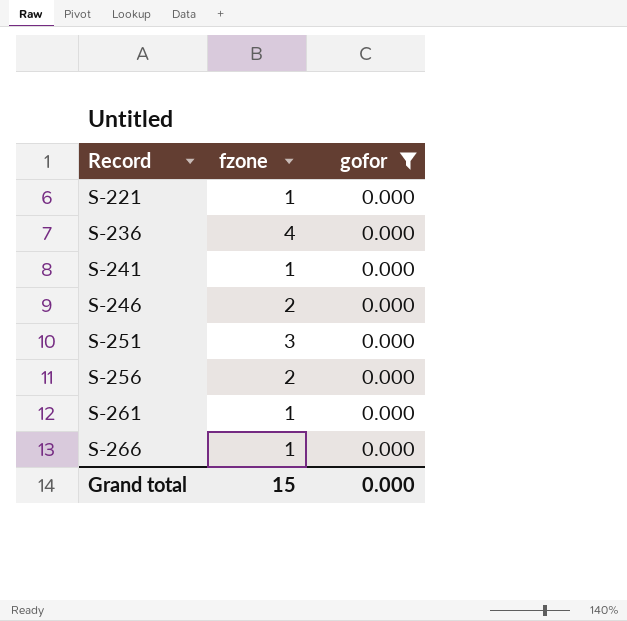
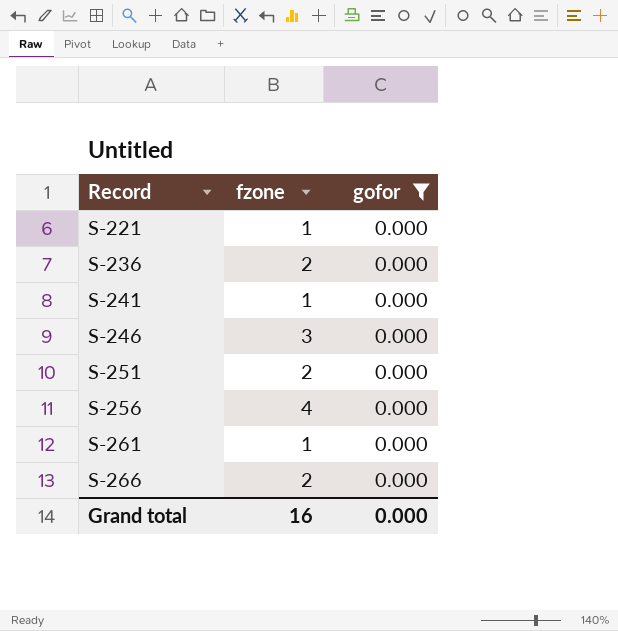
S-236 | fzone: 4 -> 2
S-246 | fzone: 2 -> 3
S-251 | fzone: 3 -> 2
S-256 | fzone: 2 -> 4
S-266 | fzone: 1 -> 2
Grand total | fzone: 15 -> 16

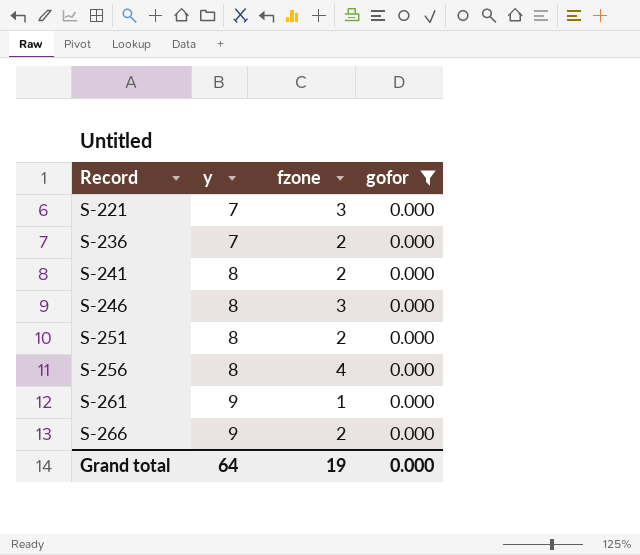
column y | position: none -> 2
S-221 | fzone: 1 -> 3
S-241 | fzone: 1 -> 2
Grand total | fzone: 16 -> 19

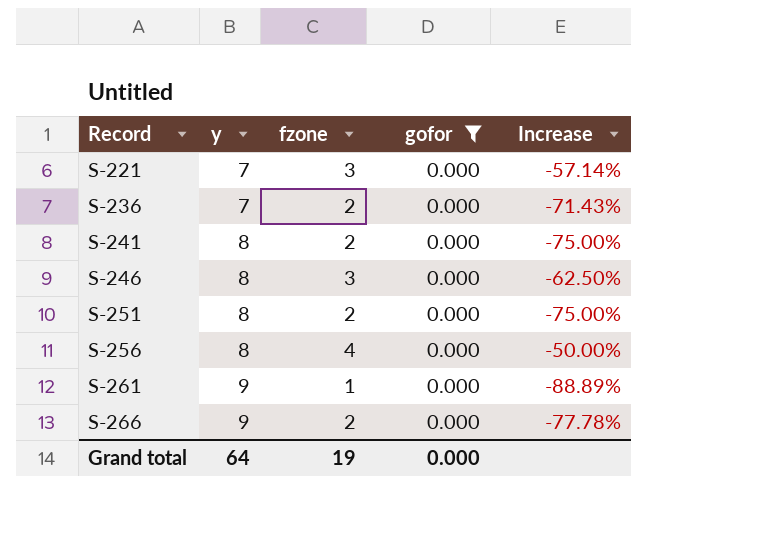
column Increase | formula: none -> ([fzone] - [y]) / [y]

